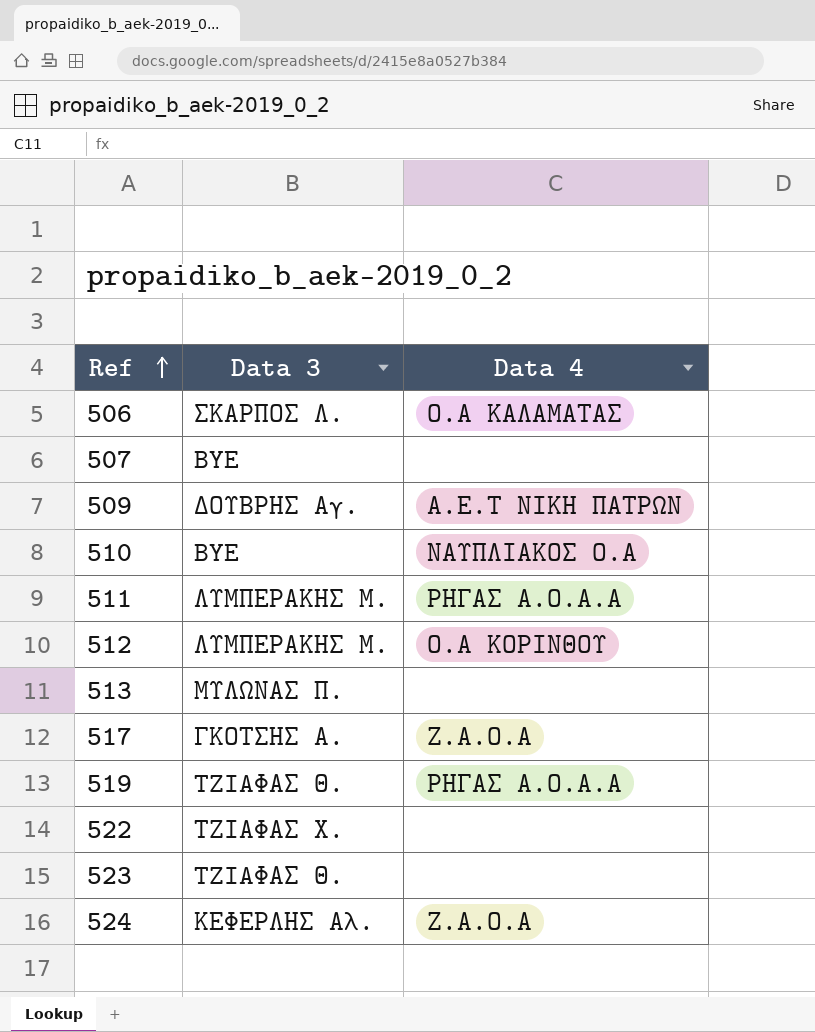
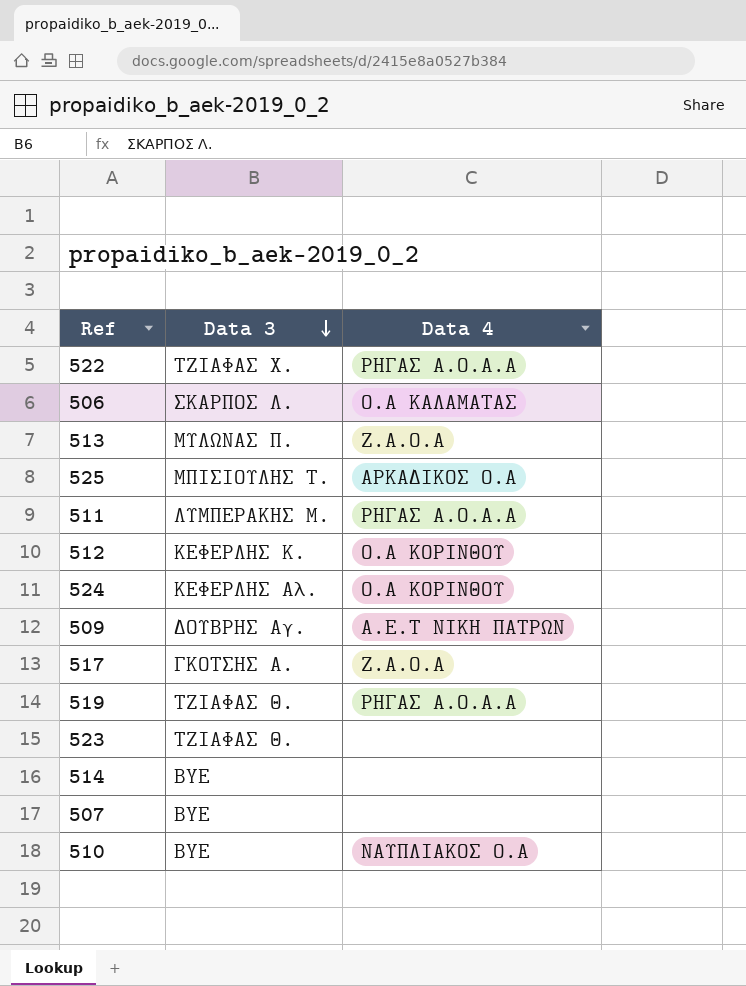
row order: Ref ascending -> Data 3 descending
522 | Data 4: none -> ΡΗΓΑΣ Α.Ο.Α.Α
513 | Data 4: none -> Ζ.Α.Ο.Α
row 525: none -> ΜΠΙΣΙΟΥΛΗΣ Τ. | ΑΡΚΑΔΙΚΟΣ Ο.Α
512 | Data 3: ΛΥΜΠΕΡΑΚΗΣ Μ. -> ΚΕΦΕΡΛΗΣ Κ.
524 | Data 4: Ζ.Α.Ο.Α -> Ο.Α ΚΟΡΙΝΘΟΥ
row 514: none -> BYE | none

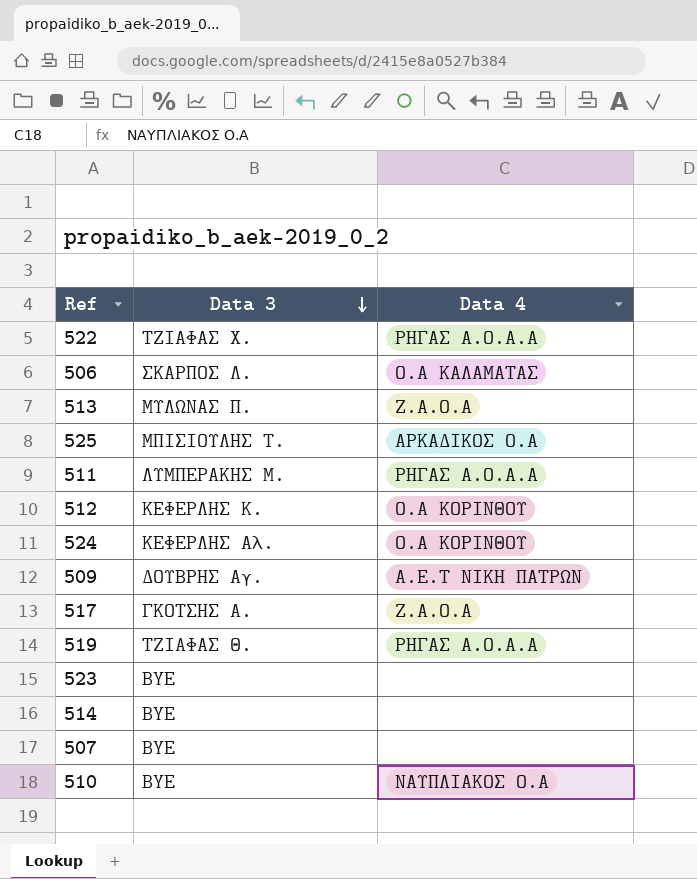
523 | Data 3: TZIAΦΑΣ Θ. -> BYE

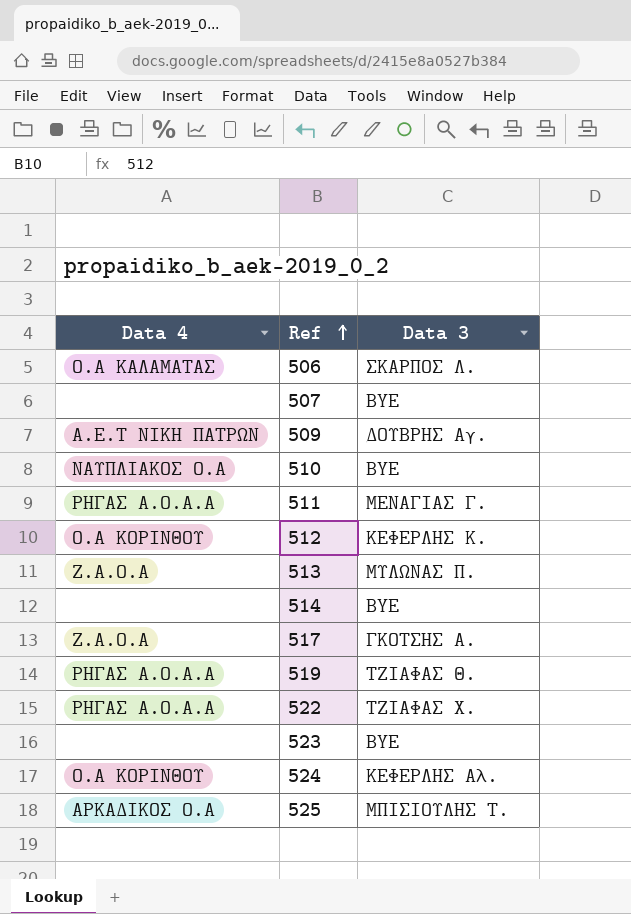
row order: Data 3 descending -> Ref ascending
column Data 4 | position: 3 -> 1
511 | Data 3: ΛΥΜΠΕΡΑΚΗΣ Μ. -> ΜΕΝΑΓΙΑΣ Γ.

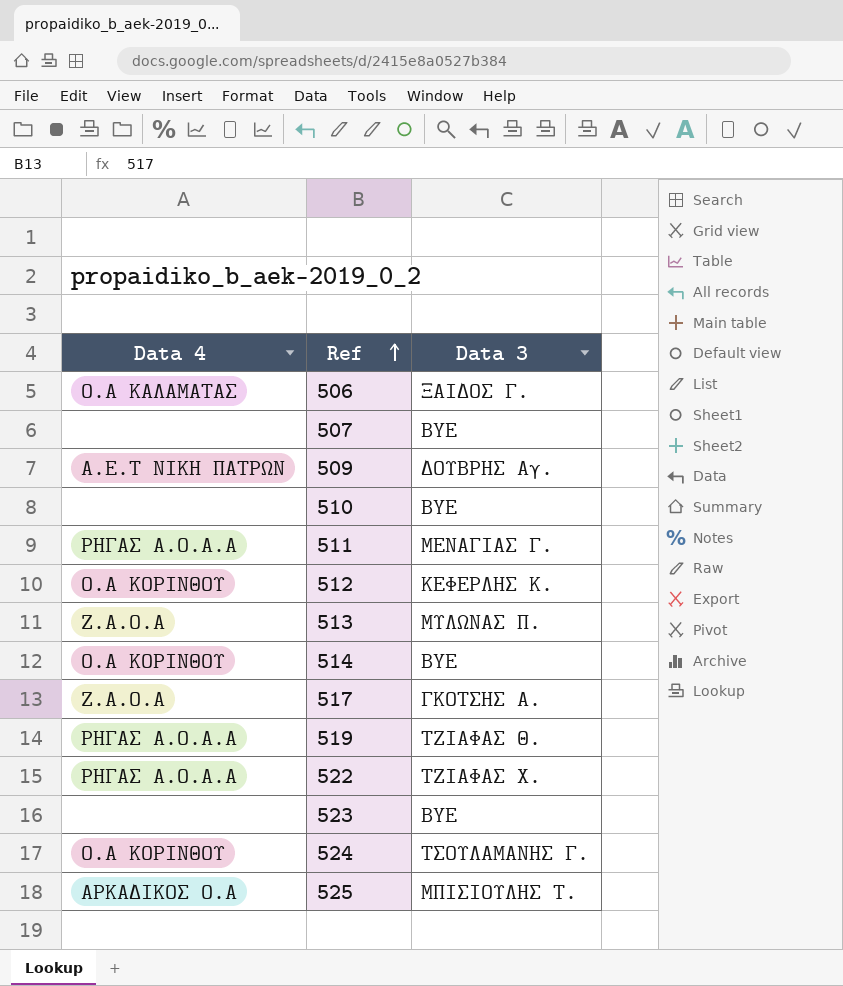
506 | Data 3: ΣΚΑΡΠΟΣ Λ. -> ΞΑΙΔΟΣ Γ.
510 | Data 4: ΝΑΥΠΛΙΑΚΟΣ Ο.Α -> none
514 | Data 4: none -> Ο.Α ΚΟΡΙΝΘΟΥ
524 | Data 3: ΚΕΦΕΡΛΗΣ Αλ. -> TΣΟΥΛΑΜΑΝΗΣ Γ.

